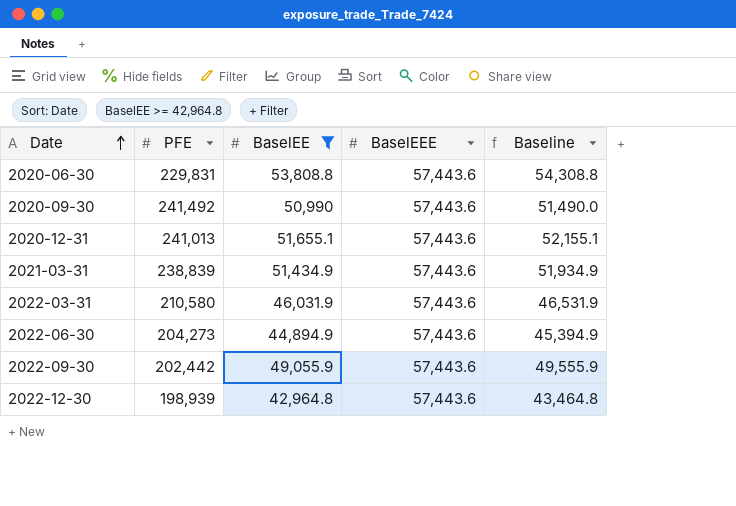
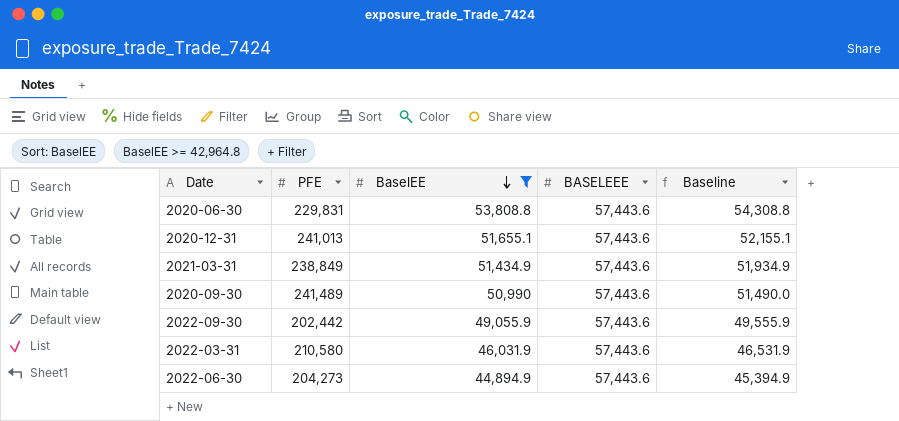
row order: Date ascending -> BaselEE descending
column name: BaselEEE -> BASELEEE
row 2022-12-30: 198,939 | 42,964.8 | 57,443.6 | 43,464.8 -> none
2021-03-31 | PFE: 238,839 -> 238,849
2020-09-30 | PFE: 241,492 -> 241,489

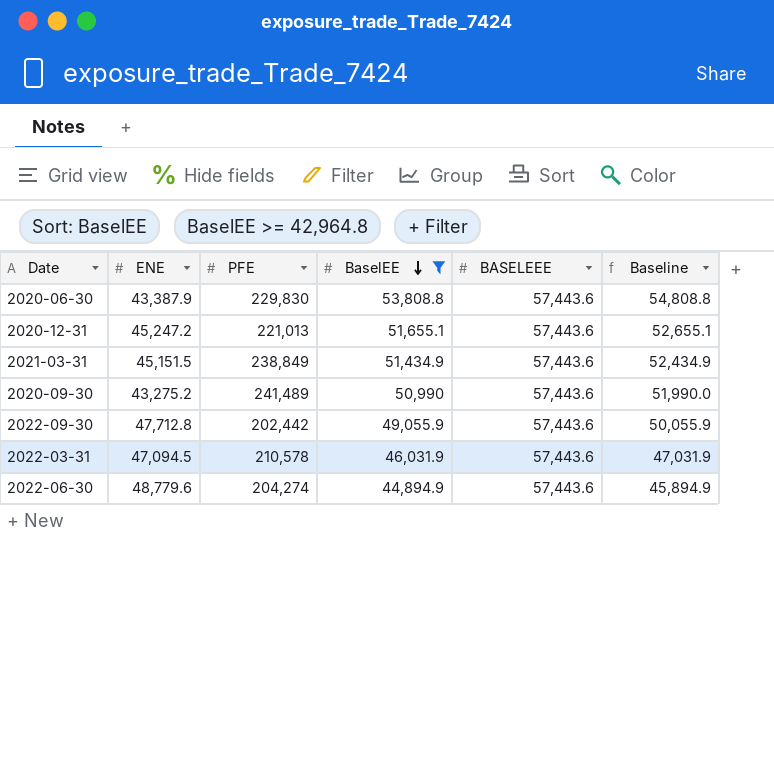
column ENE | position: none -> 2
column Baseline | formula: [BaselEE] + 500 -> [BaselEE] + 1000
2020-06-30 | PFE: 229,831 -> 229,830
2020-12-31 | PFE: 241,013 -> 221,013
2022-03-31 | PFE: 210,580 -> 210,578
2022-06-30 | PFE: 204,273 -> 204,274

